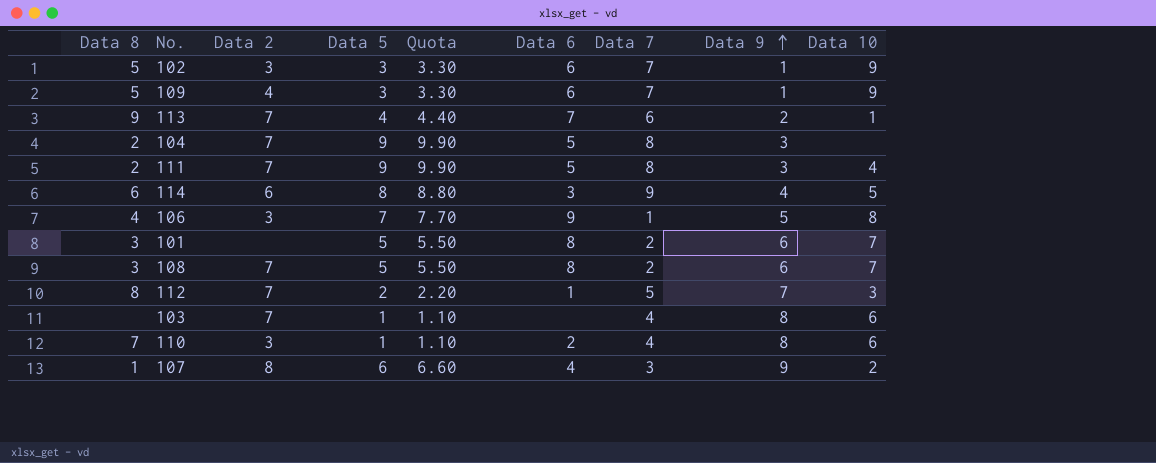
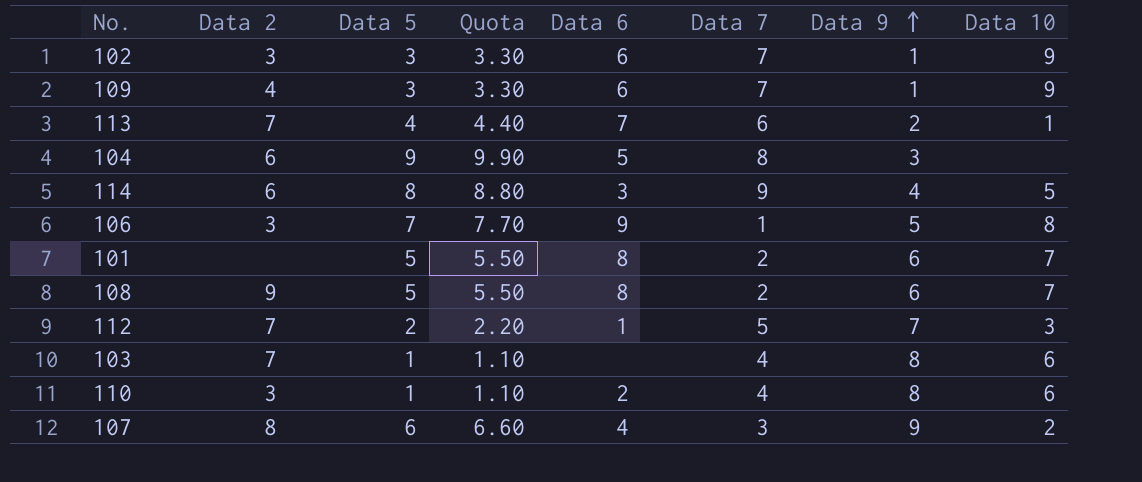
column Data 8 | position: 1 -> none
row 111: 2 | 7 | 9 | 9.90 | 5 | 8 | 3 | 4 -> none
104 | Data 2: 7 -> 6
108 | Data 2: 7 -> 9

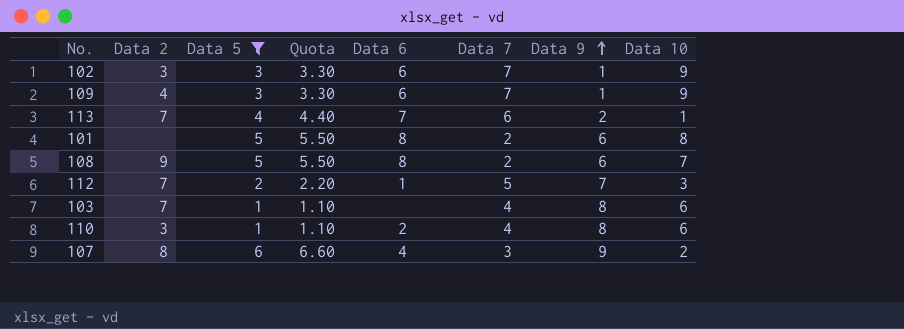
filter: none -> Data 5 <= 6
101 | Data 10: 7 -> 8

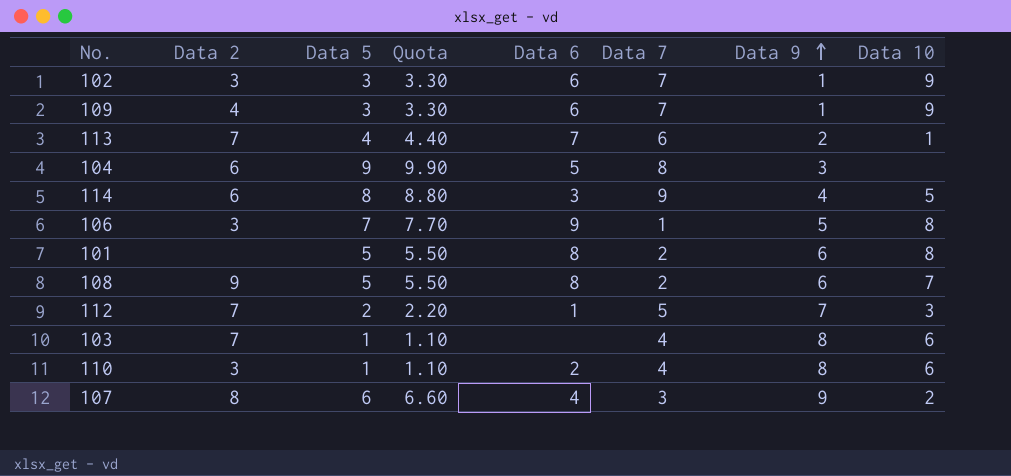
filter: Data 5 <= 6 -> none

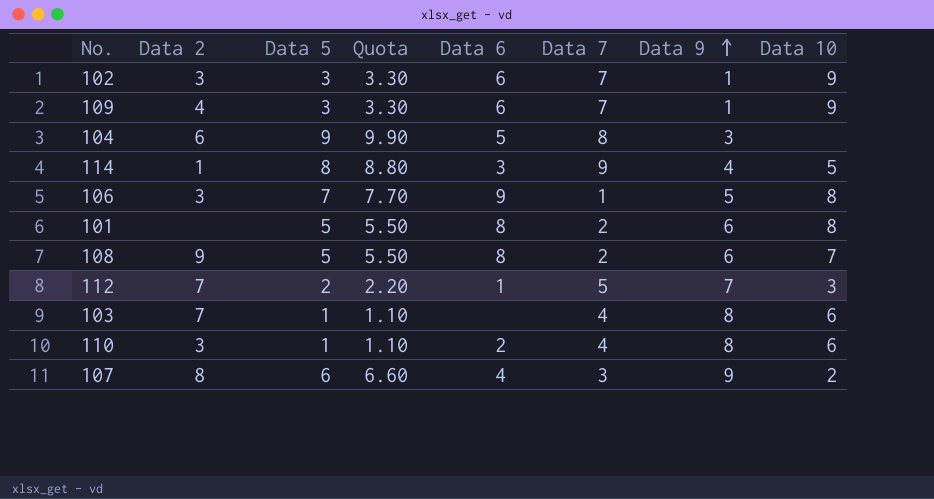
row 113: 7 | 4 | 4.40 | 7 | 6 | 2 | 1 -> none
114 | Data 2: 6 -> 1

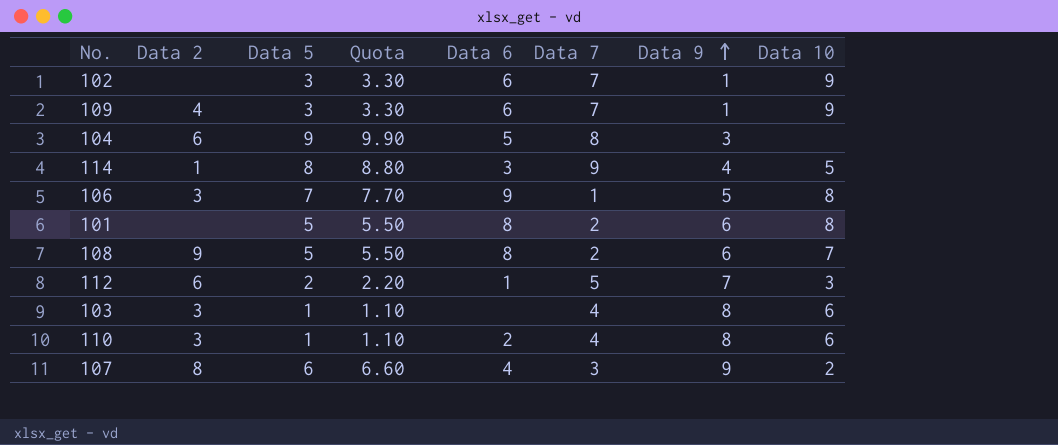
102 | Data 2: 3 -> none
112 | Data 2: 7 -> 6
103 | Data 2: 7 -> 3

